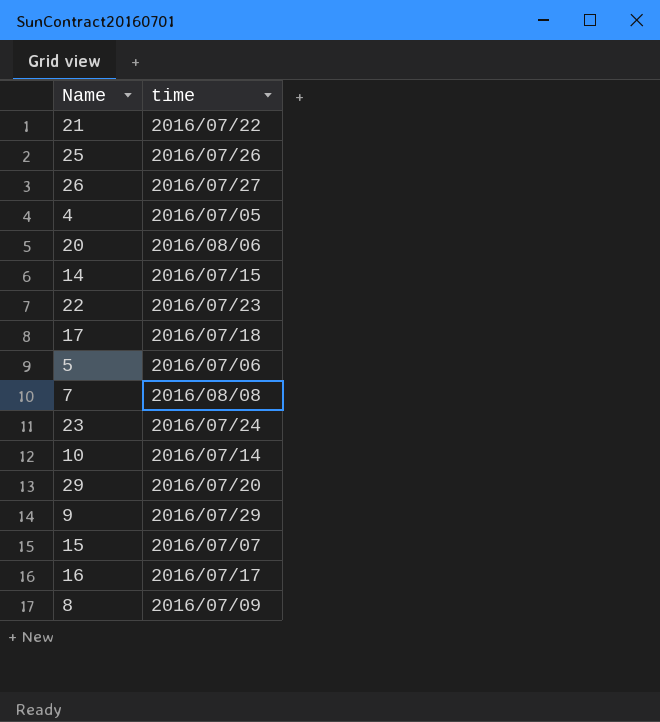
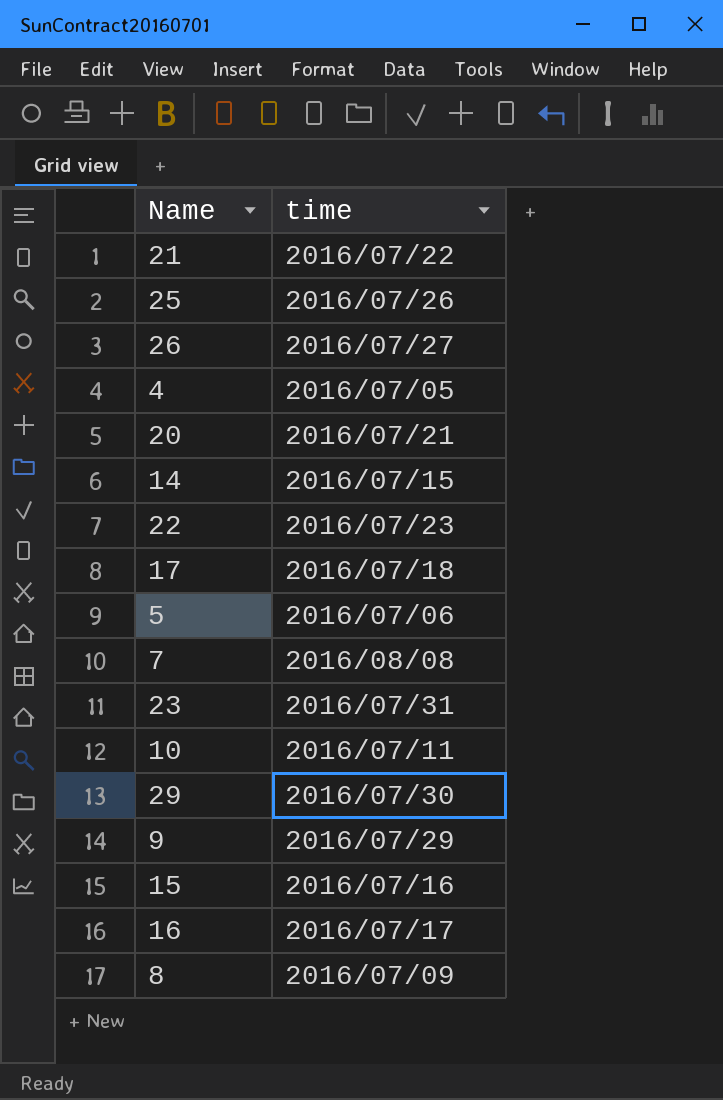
20 | time: 2016/08/06 -> 2016/07/21
23 | time: 2016/07/24 -> 2016/07/31
10 | time: 2016/07/14 -> 2016/07/11
29 | time: 2016/07/20 -> 2016/07/30
15 | time: 2016/07/07 -> 2016/07/16

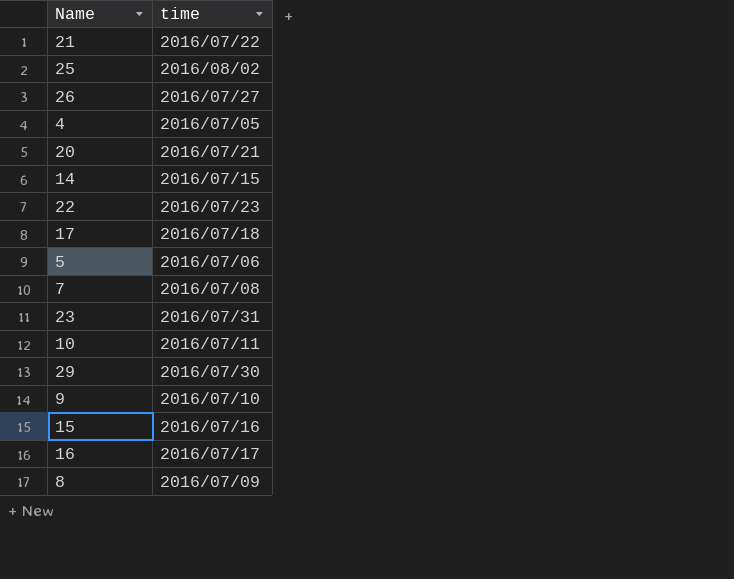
25 | time: 2016/07/26 -> 2016/08/02
7 | time: 2016/08/08 -> 2016/07/08
9 | time: 2016/07/29 -> 2016/07/10

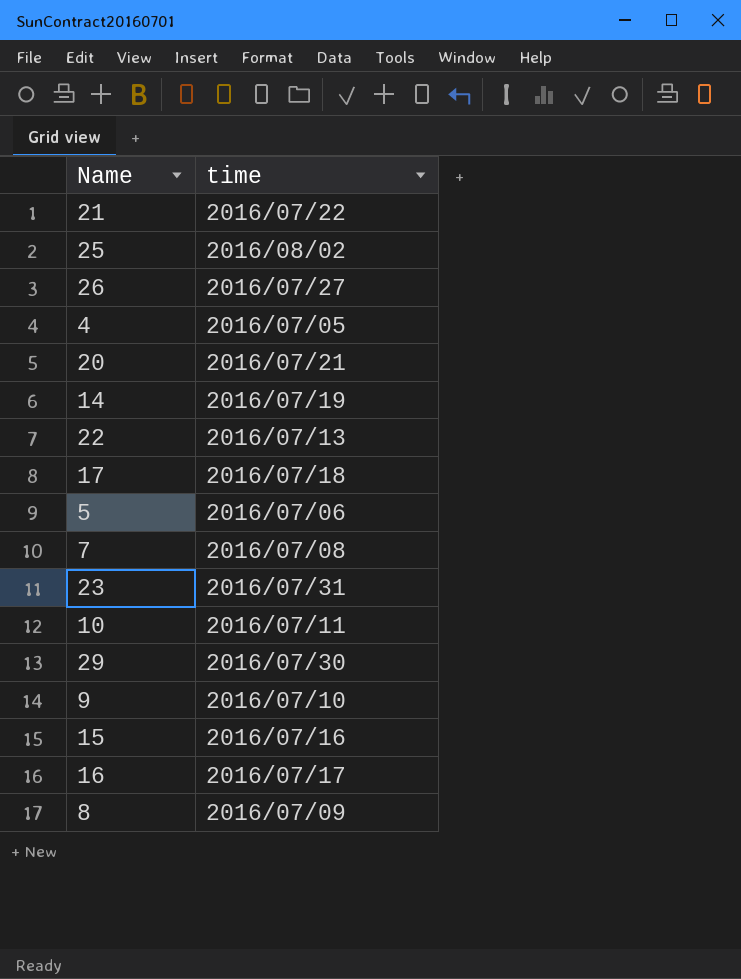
14 | time: 2016/07/15 -> 2016/07/19
22 | time: 2016/07/23 -> 2016/07/13

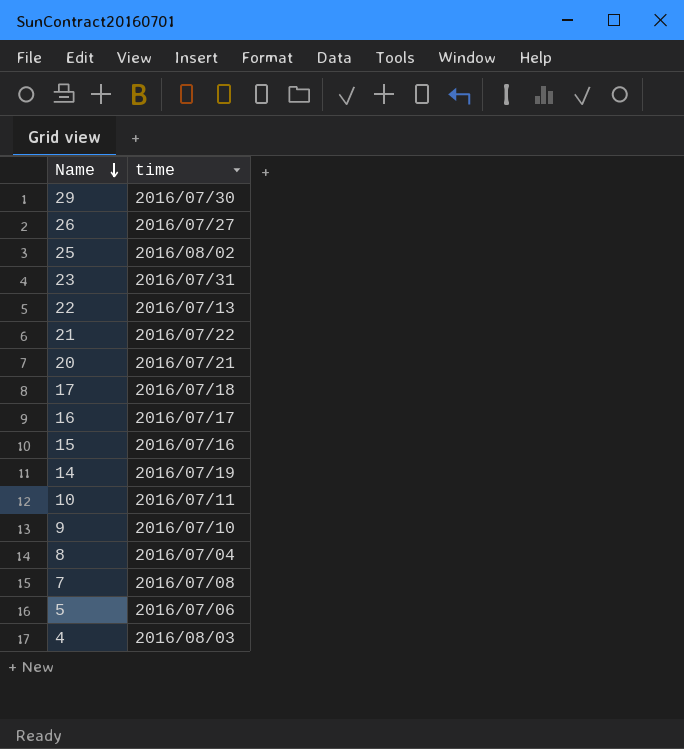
row order: none -> Name descending
8 | time: 2016/07/09 -> 2016/07/04
4 | time: 2016/07/05 -> 2016/08/03

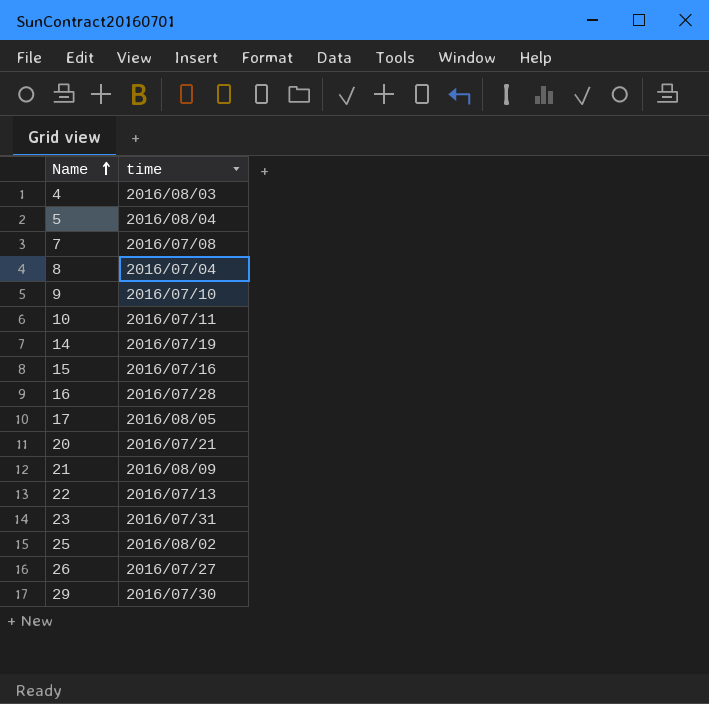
row order: Name descending -> Name ascending
5 | time: 2016/07/06 -> 2016/08/04
16 | time: 2016/07/17 -> 2016/07/28
17 | time: 2016/07/18 -> 2016/08/05
21 | time: 2016/07/22 -> 2016/08/09

